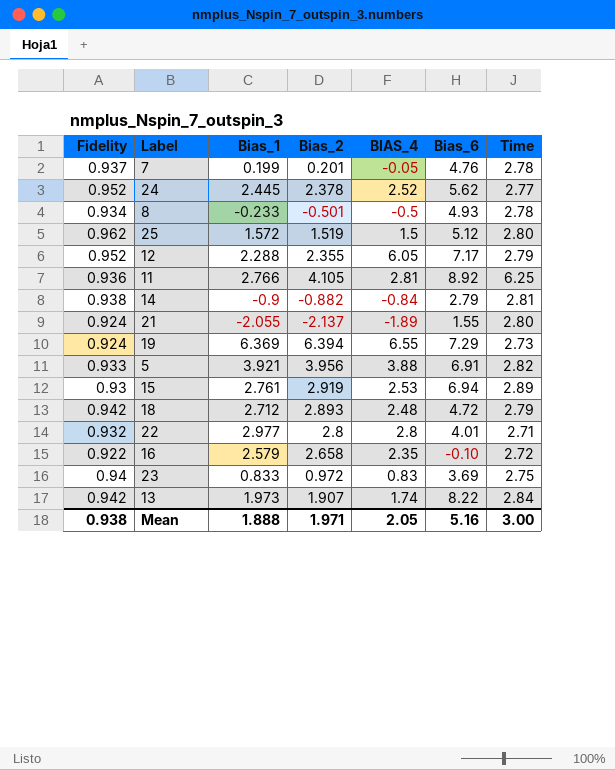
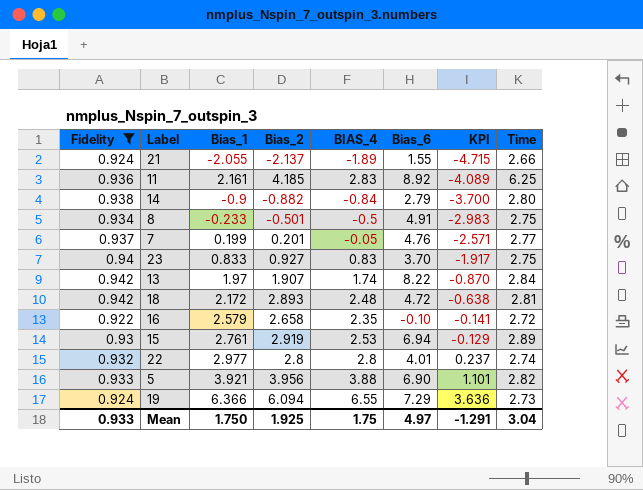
filter: none -> Fidelity <= 0.942
row order: none -> KPI ascending
column KPI | formula: none -> [Bias_1] - [Time]
21 | Time: 2.80 -> 2.66
11 | Bias_1: 2.766 -> 2.161
11 | Bias_2: 4.105 -> 4.185
11 | BIAS_4: 2.81 -> 2.83
14 | Time: 2.81 -> 2.80
8 | Bias_6: 4.93 -> 4.91
8 | Time: 2.78 -> 2.75
7 | Time: 2.78 -> 2.77
23 | Bias_2: 0.972 -> 0.927
23 | Bias_6: 3.69 -> 3.70
13 | Bias_1: 1.973 -> 1.97
18 | Bias_1: 2.712 -> 2.172
18 | Time: 2.79 -> 2.81
22 | Time: 2.71 -> 2.74
5 | Bias_6: 6.91 -> 6.90
19 | Bias_1: 6.369 -> 6.366
19 | Bias_2: 6.394 -> 6.094
Mean | Fidelity: 0.938 -> 0.933
Mean | Bias_1: 1.888 -> 1.750
Mean | Bias_2: 1.971 -> 1.925
Mean | BIAS_4: 2.05 -> 1.75
Mean | Bias_6: 5.16 -> 4.97
Mean | Time: 3.00 -> 3.04

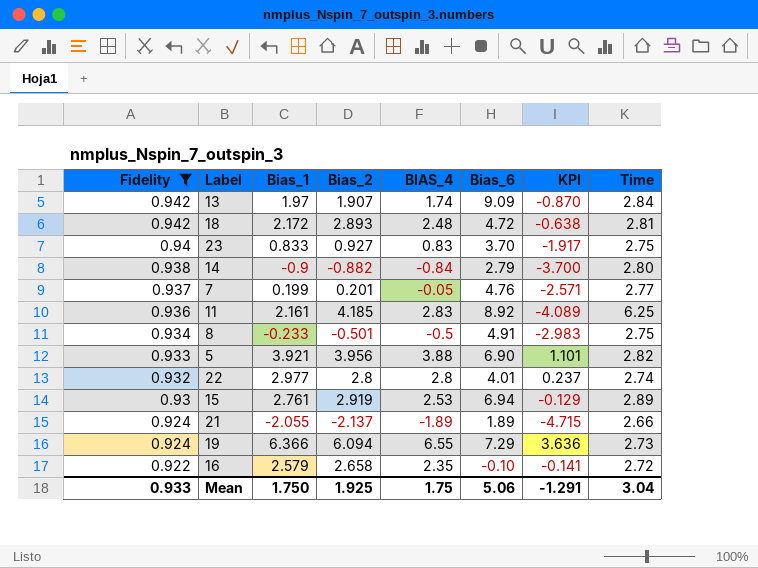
row order: KPI ascending -> Fidelity descending
13 | Bias_6: 8.22 -> 9.09
21 | Bias_6: 1.55 -> 1.89
Mean | Bias_6: 4.97 -> 5.06

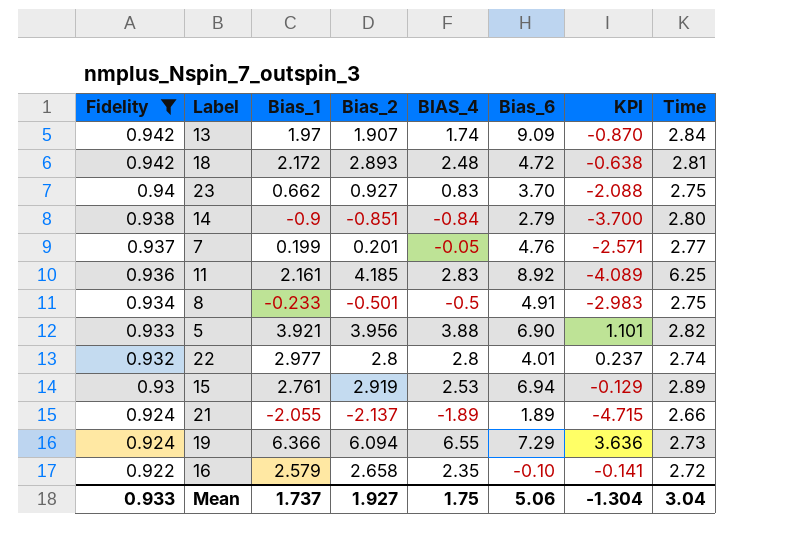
23 | Bias_1: 0.833 -> 0.662
23 | KPI: -1.917 -> -2.088
14 | Bias_2: -0.882 -> -0.851
Mean | Bias_1: 1.750 -> 1.737
Mean | Bias_2: 1.925 -> 1.927
Mean | KPI: -1.291 -> -1.304

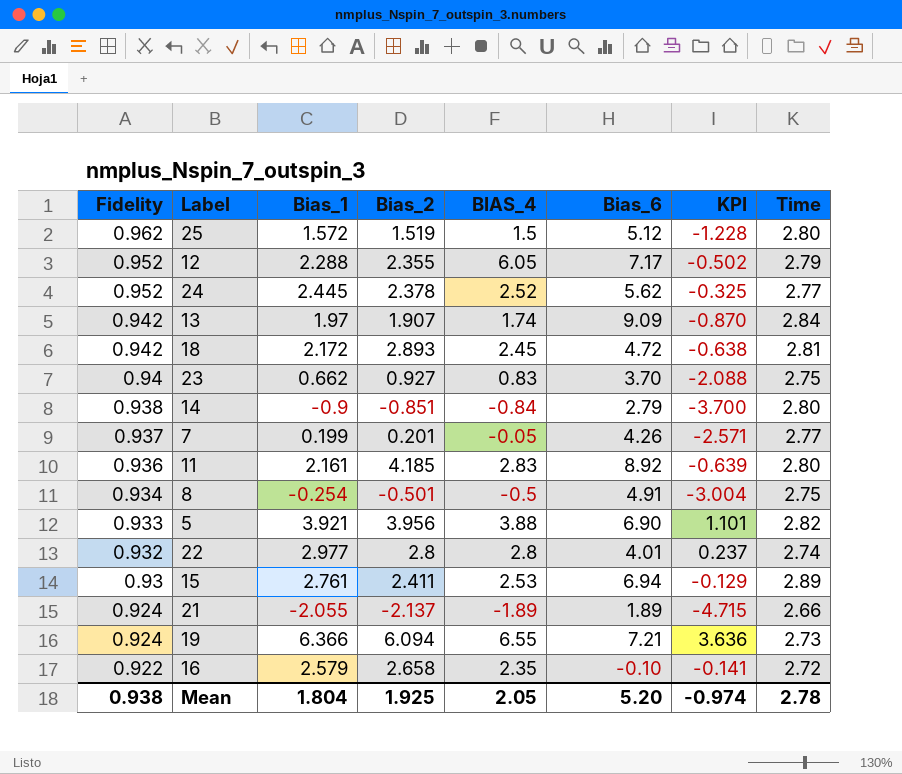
filter: Fidelity <= 0.942 -> none
18 | BIAS_4: 2.48 -> 2.45
7 | Bias_6: 4.76 -> 4.26
11 | KPI: -4.089 -> -0.639
11 | Time: 6.25 -> 2.80
8 | Bias_1: -0.233 -> -0.254
8 | KPI: -2.983 -> -3.004
15 | Bias_2: 2.919 -> 2.411
19 | Bias_6: 7.29 -> 7.21
Mean | Fidelity: 0.933 -> 0.938
Mean | Bias_1: 1.737 -> 1.804
Mean | Bias_2: 1.927 -> 1.925
Mean | BIAS_4: 1.75 -> 2.05
Mean | Bias_6: 5.06 -> 5.20
Mean | KPI: -1.304 -> -0.974
Mean | Time: 3.04 -> 2.78

